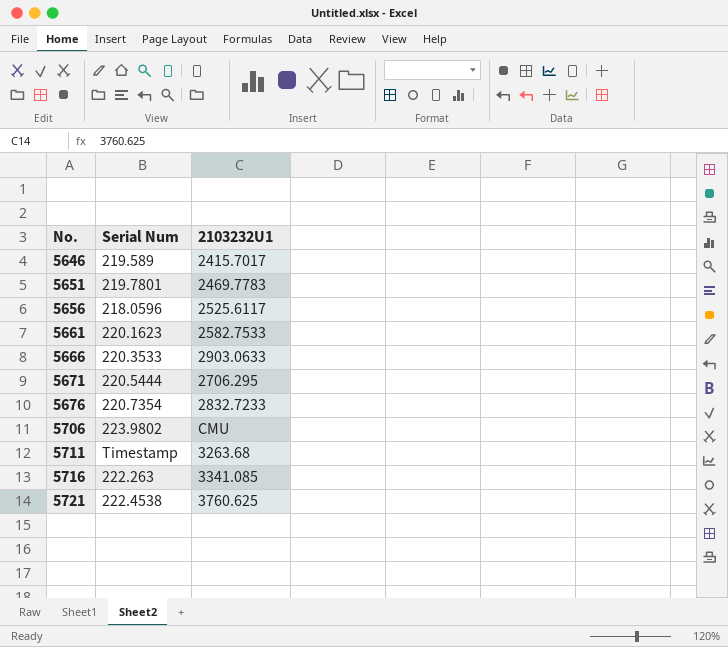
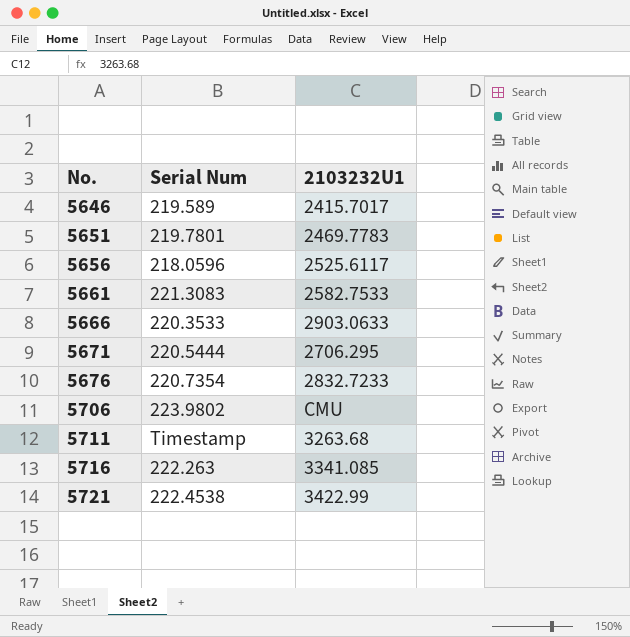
5661 | Serial Num: 220.1623 -> 221.3083
5721 | 2103232U1: 3760.625 -> 3422.99

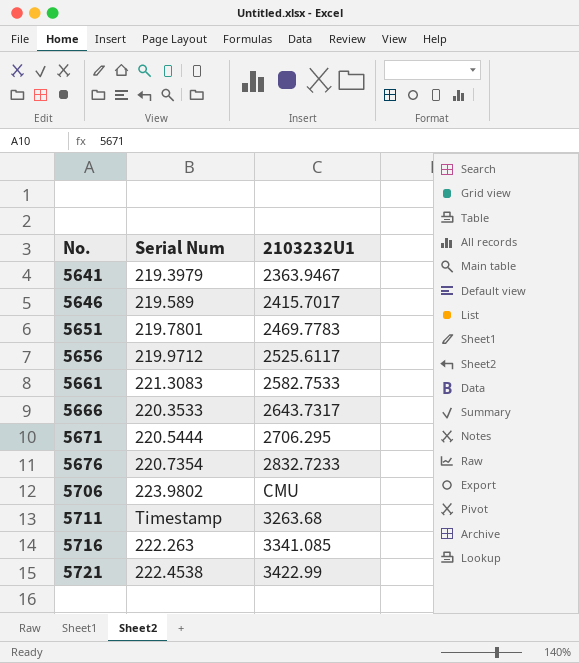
row 5641: none -> 219.3979 | 2363.9467
5656 | Serial Num: 218.0596 -> 219.9712
5666 | 2103232U1: 2903.0633 -> 2643.7317

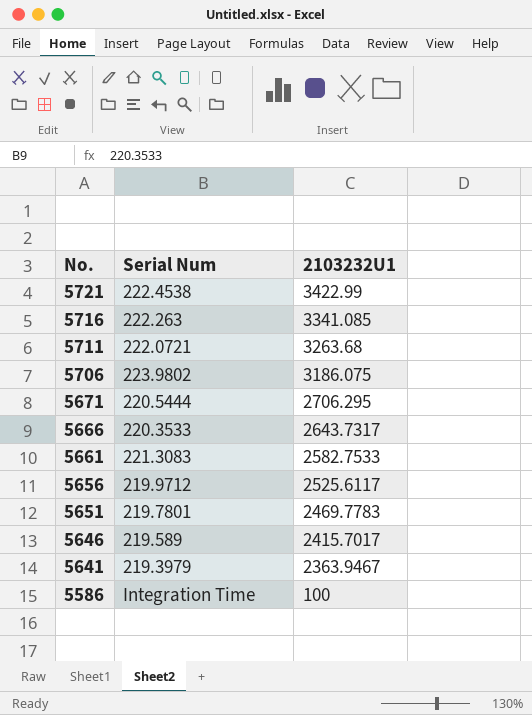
row order: No. ascending -> No. descending
row 5676: 220.7354 | 2832.7233 -> none
5711 | Serial Num: Timestamp -> 222.0721
5706 | 2103232U1: CMU -> 3186.075
row 5586: none -> Integration Time | 100

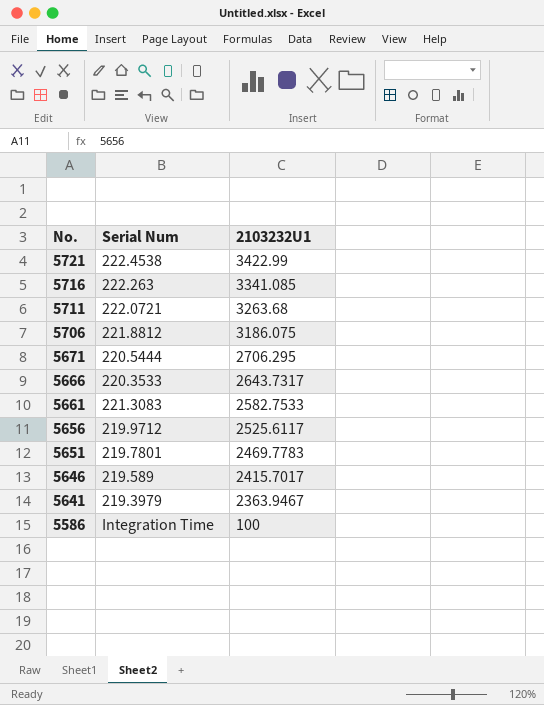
5706 | Serial Num: 223.9802 -> 221.8812

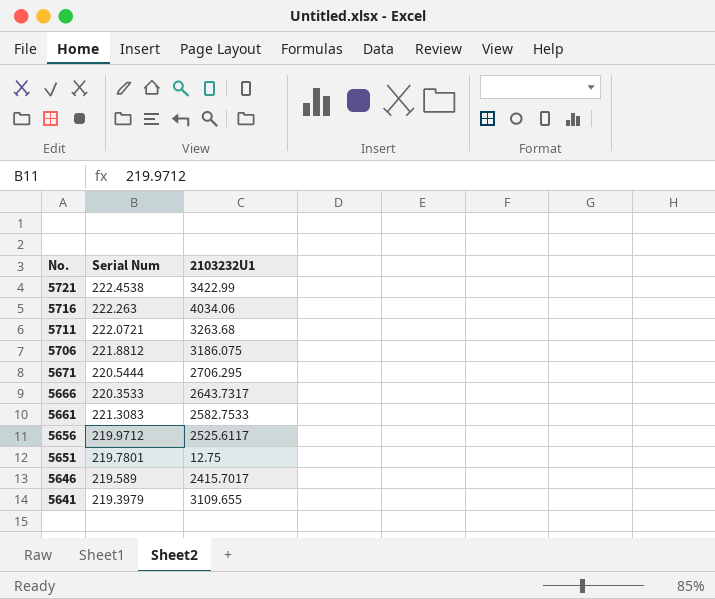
row 5586: Integration Time | 100 -> none
5716 | 2103232U1: 3341.085 -> 4034.06
5651 | 2103232U1: 2469.7783 -> 12.75
5641 | 2103232U1: 2363.9467 -> 3109.655

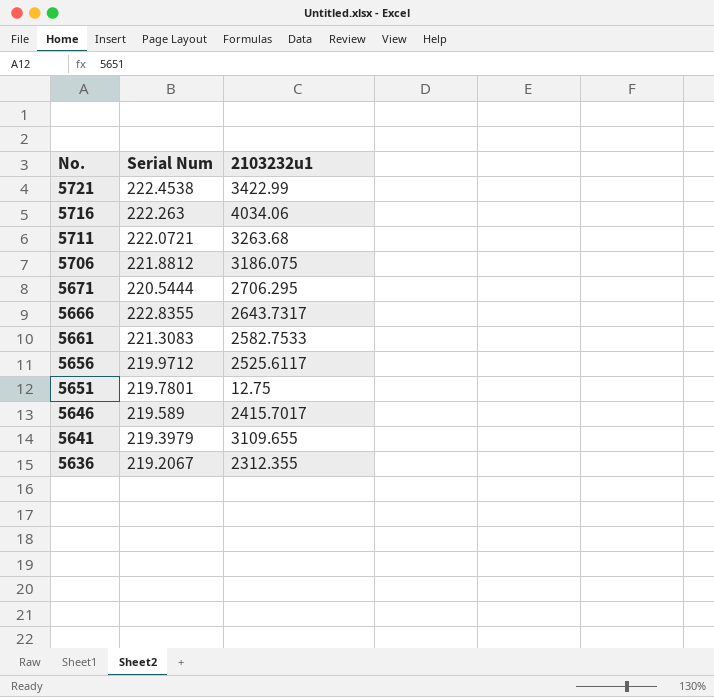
column name: 2103232U1 -> 2103232u1
5666 | Serial Num: 220.3533 -> 222.8355
row 5636: none -> 219.2067 | 2312.355

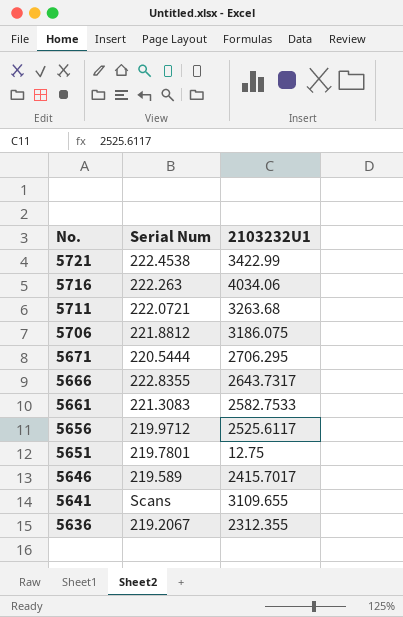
column name: 2103232u1 -> 2103232U1
5641 | Serial Num: 219.3979 -> Scans

